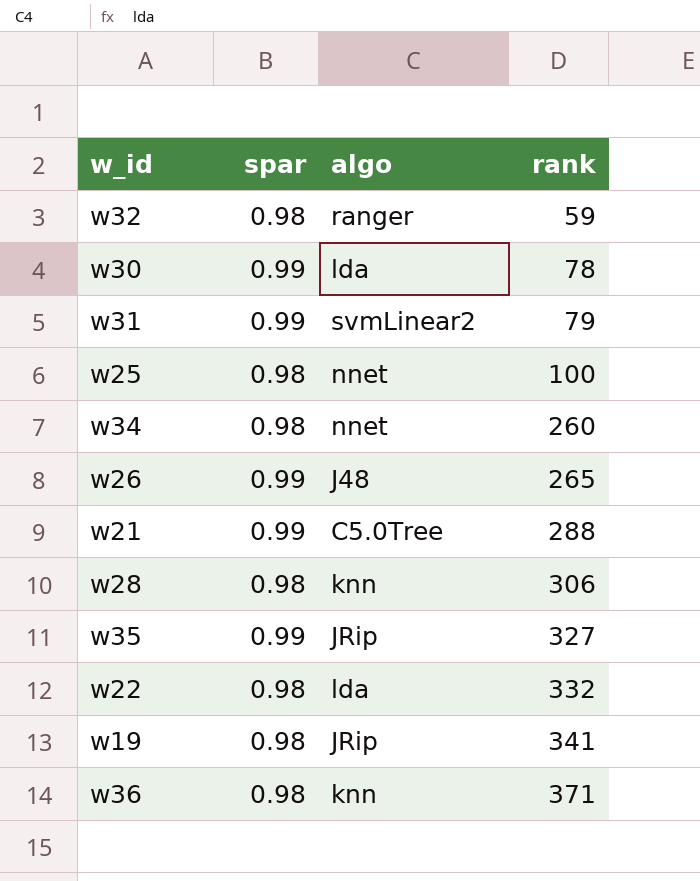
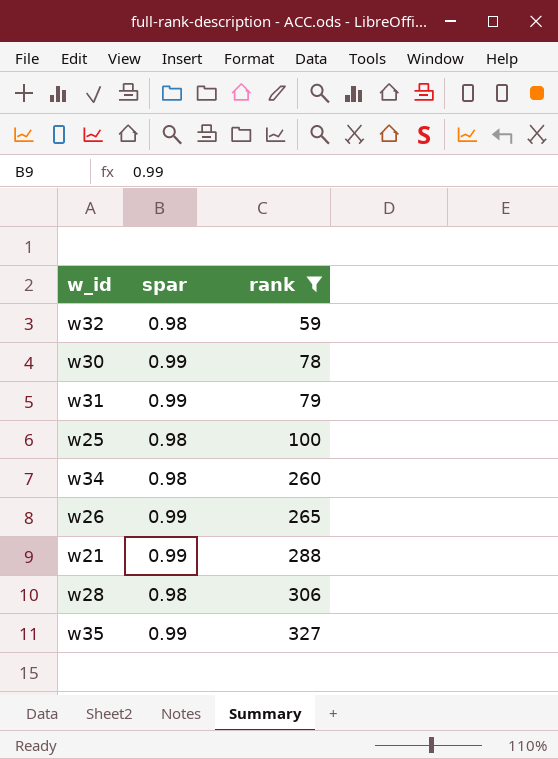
filter: none -> rank <= 327
column algo | position: 3 -> none

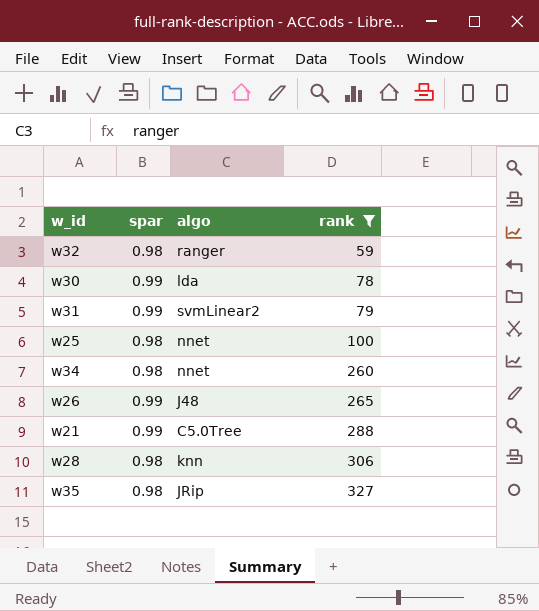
column algo | position: none -> 3
w35 | spar: 0.99 -> 0.98

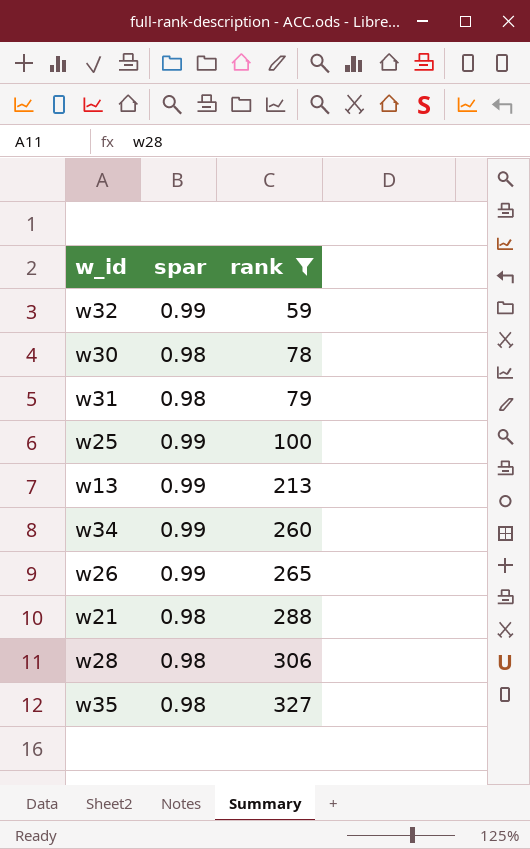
column algo | position: 3 -> none
w32 | spar: 0.98 -> 0.99
w30 | spar: 0.99 -> 0.98
w31 | spar: 0.99 -> 0.98
w25 | spar: 0.98 -> 0.99
row w13: none -> 0.99 | 213
w34 | spar: 0.98 -> 0.99
w21 | spar: 0.99 -> 0.98

